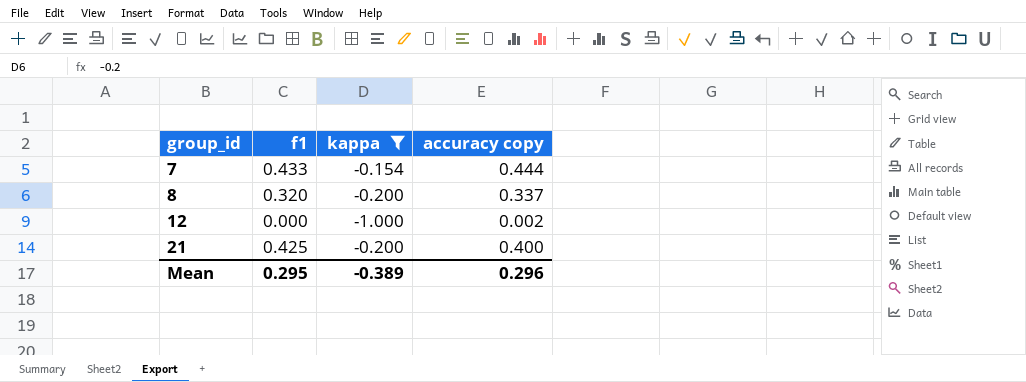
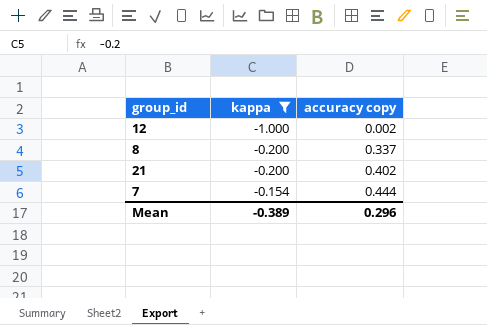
row order: group_id ascending -> kappa ascending
column f1 | position: 2 -> none
21 | accuracy copy: 0.400 -> 0.402

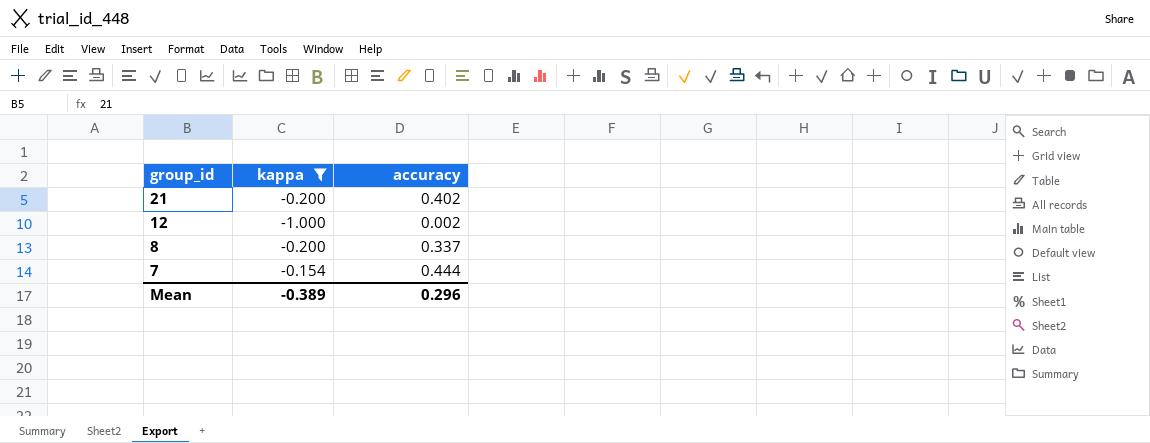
row order: kappa ascending -> group_id descending
column name: accuracy copy -> accuracy

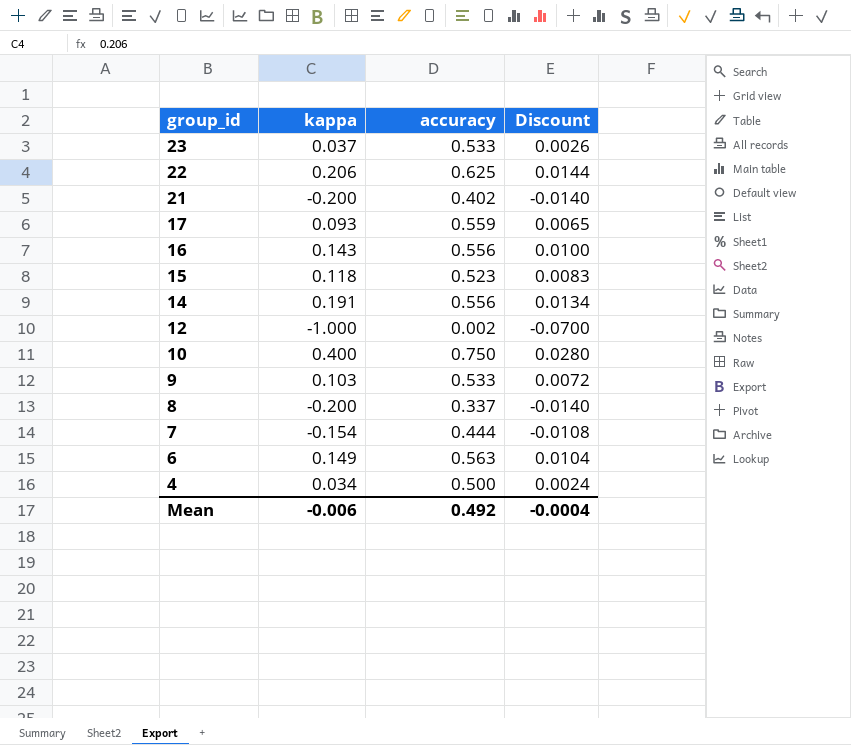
filter: kappa <= -0.154 -> none
column Discount | formula: none -> [kappa] * 0.07
Mean | kappa: -0.389 -> -0.006
Mean | accuracy: 0.296 -> 0.492

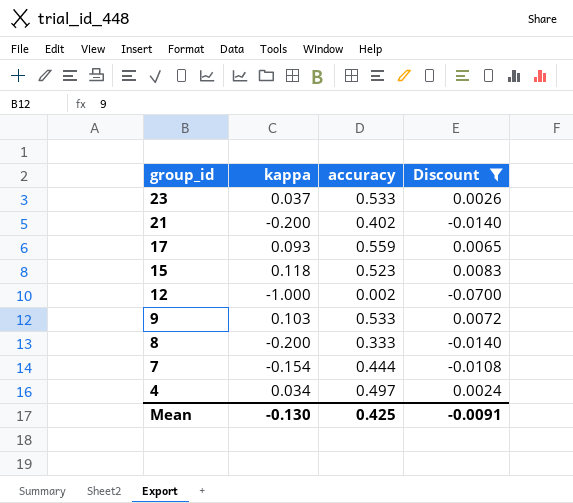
filter: none -> Discount <= 0.0083
8 | accuracy: 0.337 -> 0.333
4 | accuracy: 0.500 -> 0.497
Mean | kappa: -0.006 -> -0.130
Mean | accuracy: 0.492 -> 0.425
Mean | Discount: -0.0004 -> -0.0091

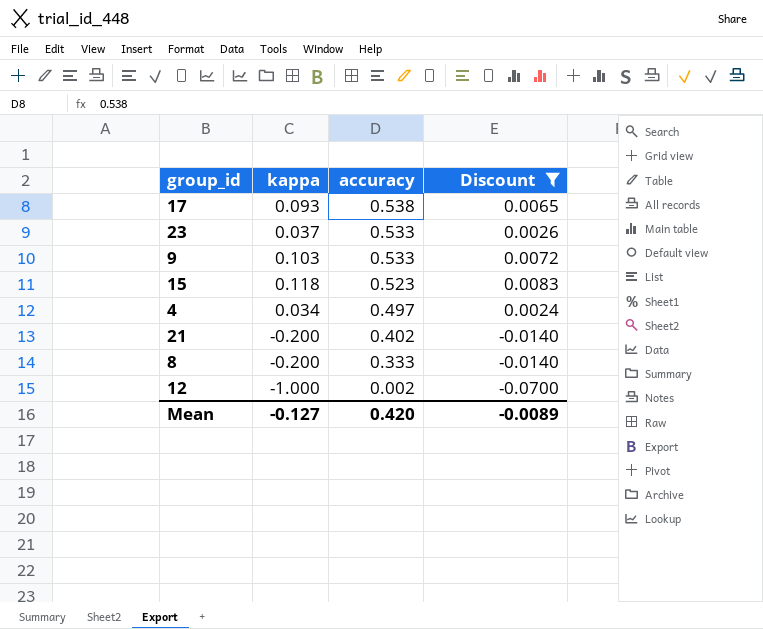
row order: group_id descending -> accuracy descending
row 7: -0.154 | 0.444 | -0.0108 -> none
17 | accuracy: 0.559 -> 0.538
Mean | kappa: -0.130 -> -0.127
Mean | accuracy: 0.425 -> 0.420
Mean | Discount: -0.0091 -> -0.0089

